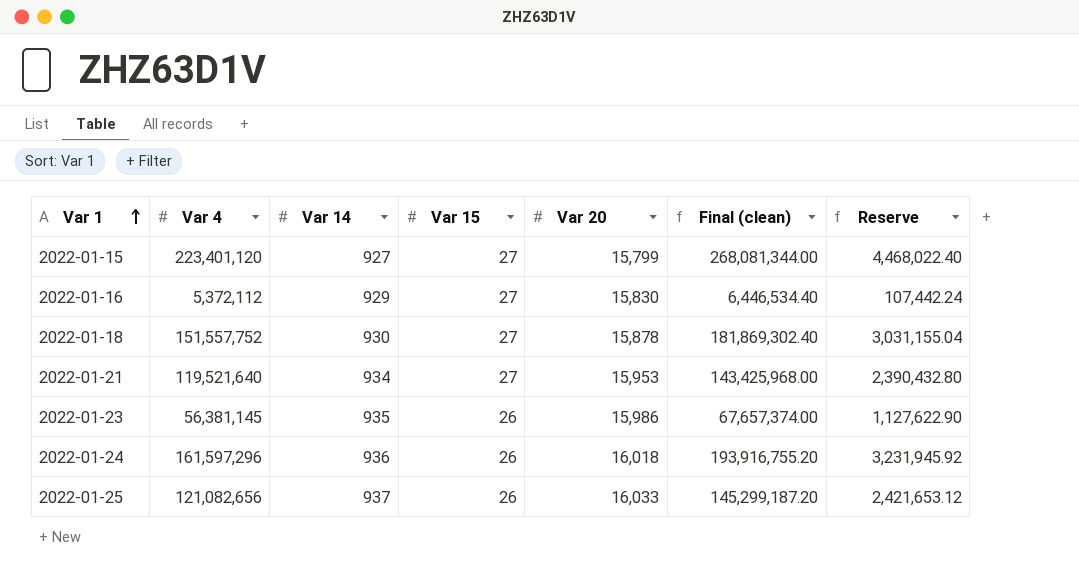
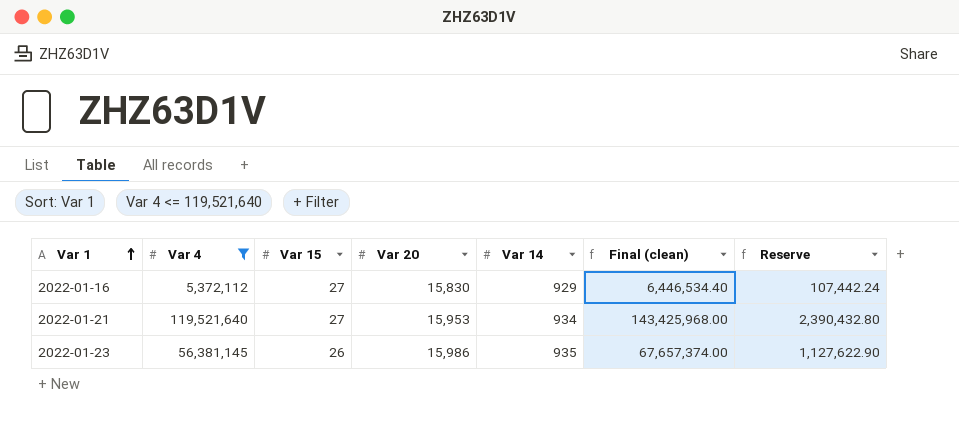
filter: none -> Var 4 <= 119,521,640
column Var 14 | position: 3 -> 5

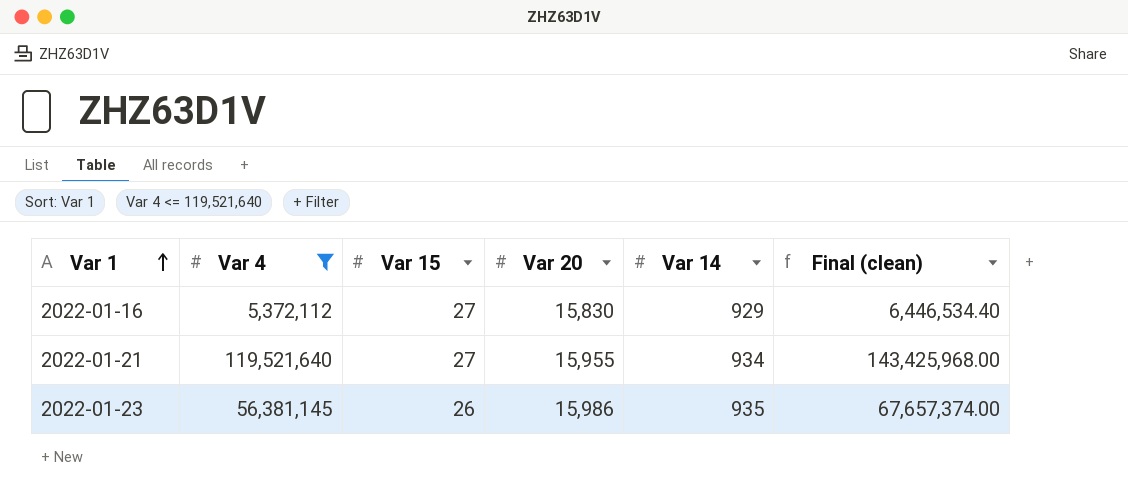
column Reserve | formula: [Var 4] * 0.02 -> none
2022-01-21 | Var 20: 15,953 -> 15,955

